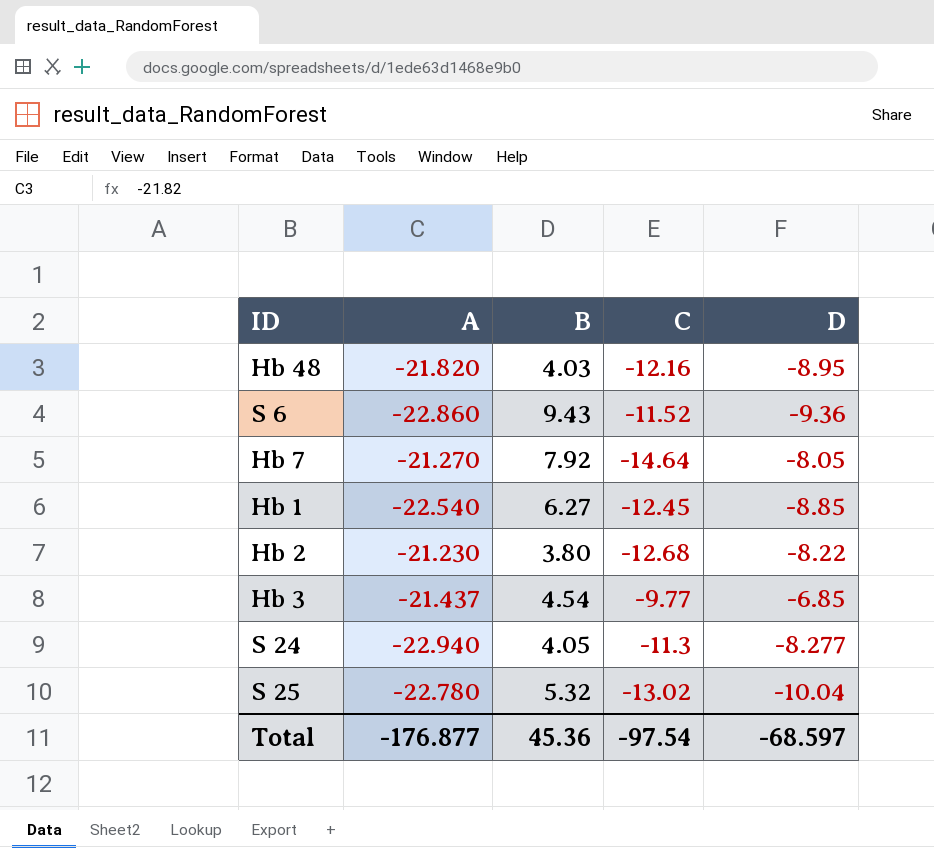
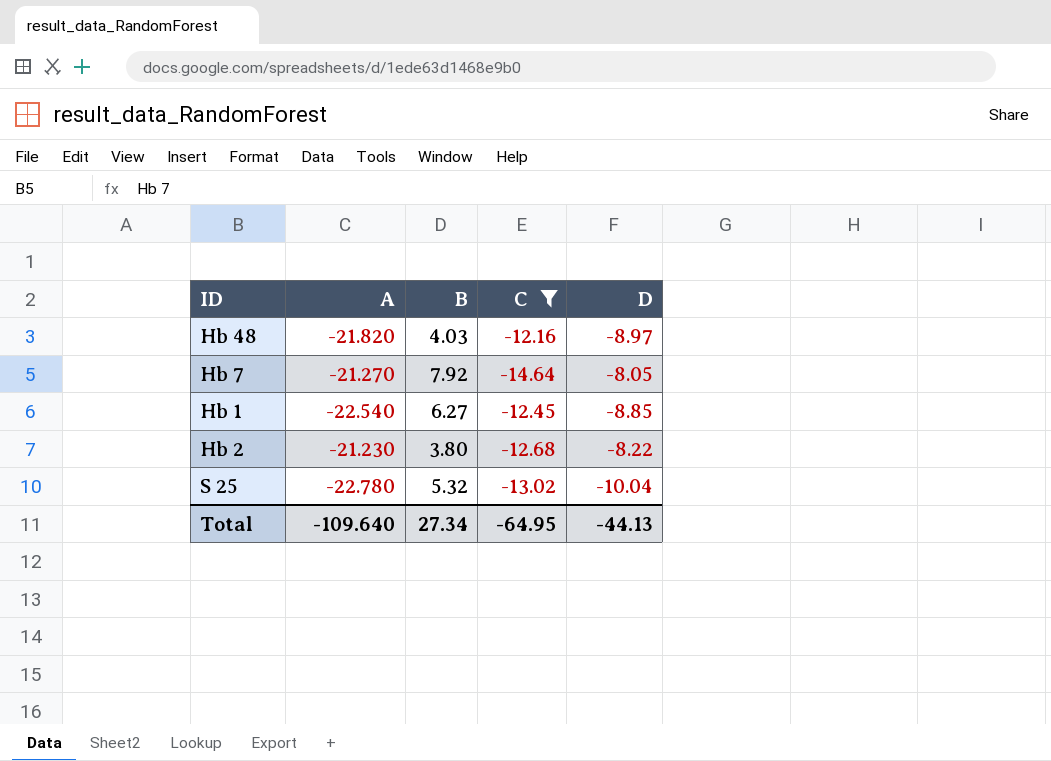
filter: none -> C <= -12.16
Hb 48 | D: -8.95 -> -8.97
Total | A: -176.877 -> -109.640
Total | B: 45.36 -> 27.34
Total | C: -97.54 -> -64.95
Total | D: -68.597 -> -44.13

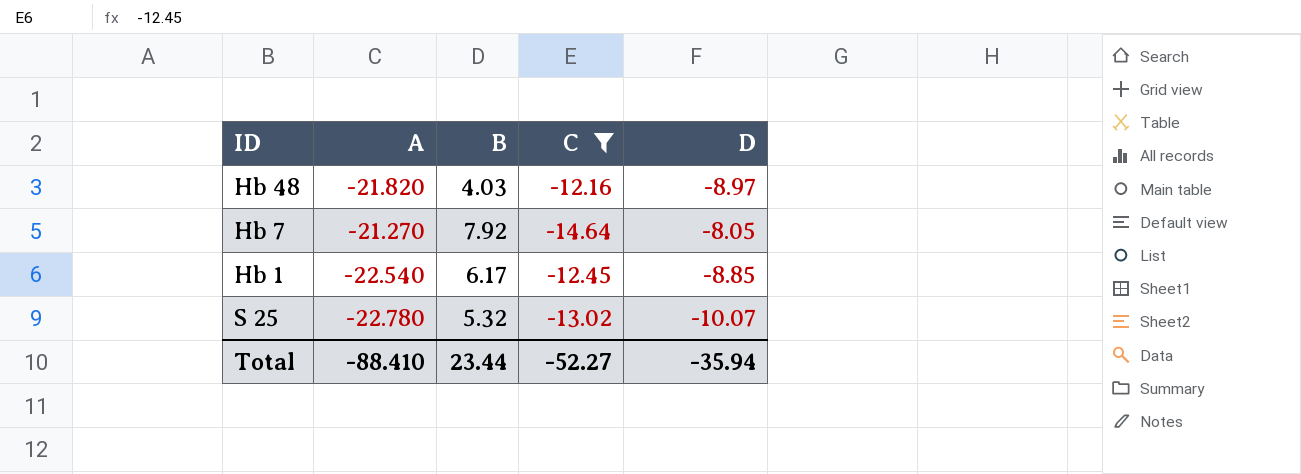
row Hb 2: -21.230 | 3.80 | -12.68 | -8.22 -> none
Hb 1 | B: 6.27 -> 6.17
S 25 | D: -10.04 -> -10.07
Total | A: -109.640 -> -88.410
Total | B: 27.34 -> 23.44
Total | C: -64.95 -> -52.27
Total | D: -44.13 -> -35.94

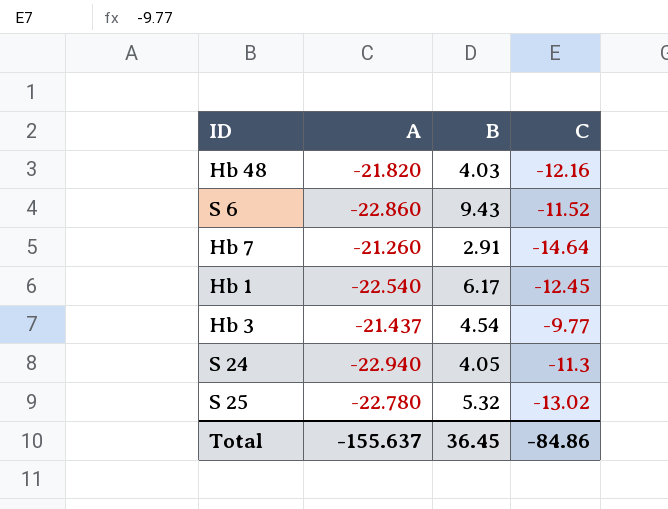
filter: C <= -12.16 -> none
column D | position: 5 -> none
Hb 7 | A: -21.270 -> -21.260
Hb 7 | B: 7.92 -> 2.91
Total | A: -88.410 -> -155.637
Total | B: 23.44 -> 36.45
Total | C: -52.27 -> -84.86

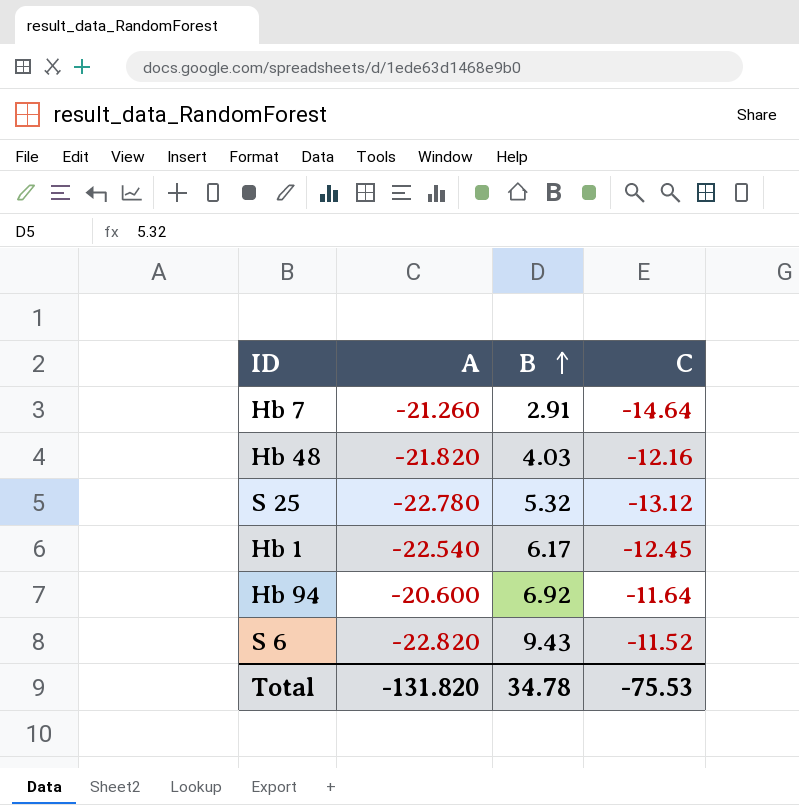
row order: none -> B ascending
row Hb 3: -21.437 | 4.54 | -9.77 -> none
row S 24: -22.940 | 4.05 | -11.3 -> none
S 25 | C: -13.02 -> -13.12
row Hb 94: none -> -20.600 | 6.92 | -11.64
S 6 | A: -22.860 -> -22.820
Total | A: -155.637 -> -131.820
Total | B: 36.45 -> 34.78
Total | C: -84.86 -> -75.53

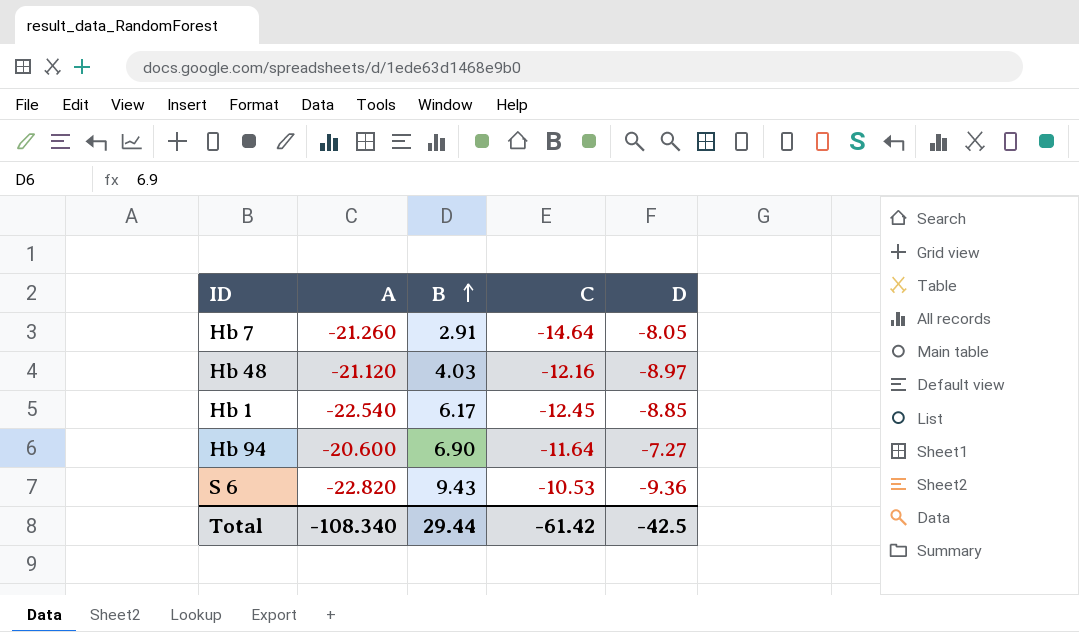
column D | position: none -> 5
row S 25: -22.780 | 5.32 | -13.12 -> none
Hb 48 | A: -21.820 -> -21.120
Hb 94 | B: 6.92 -> 6.90
S 6 | C: -11.52 -> -10.53
Total | A: -131.820 -> -108.340
Total | B: 34.78 -> 29.44
Total | C: -75.53 -> -61.42

